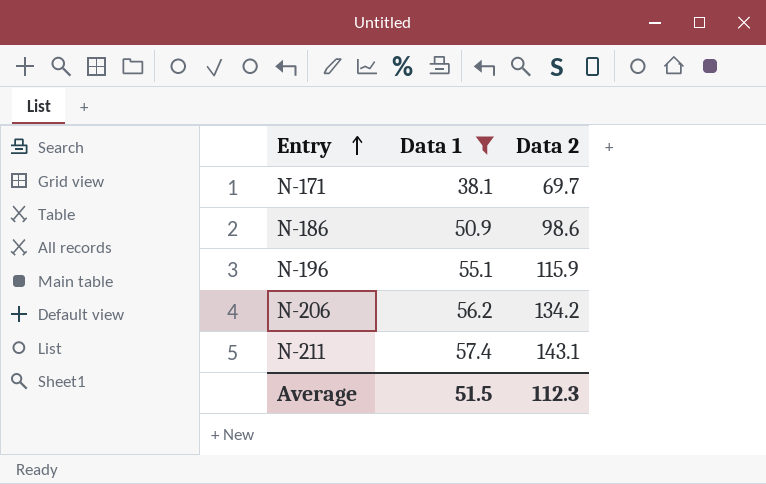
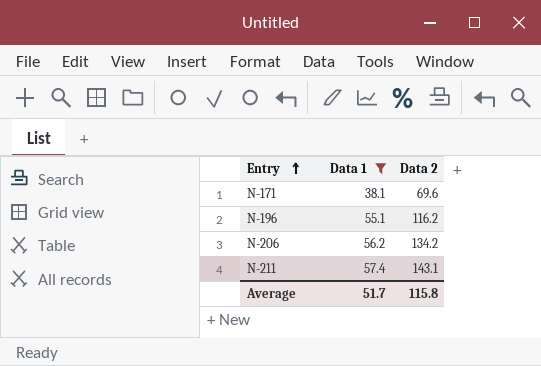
row N-186: 50.9 | 98.6 -> none
N-171 | Data 2: 69.7 -> 69.6
N-196 | Data 2: 115.9 -> 116.2
Average | Data 1: 51.5 -> 51.7
Average | Data 2: 112.3 -> 115.8

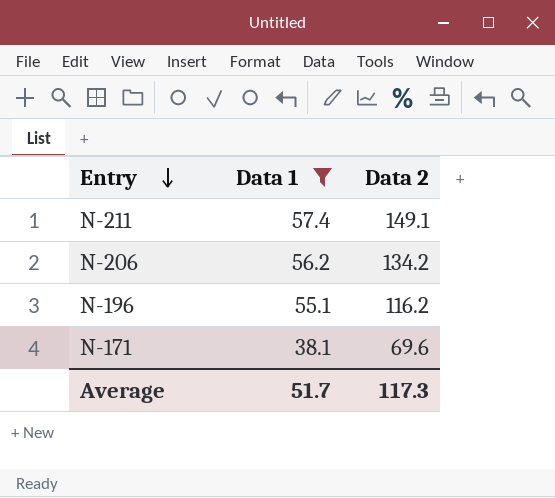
row order: Entry ascending -> Entry descending
N-211 | Data 2: 143.1 -> 149.1
Average | Data 2: 115.8 -> 117.3

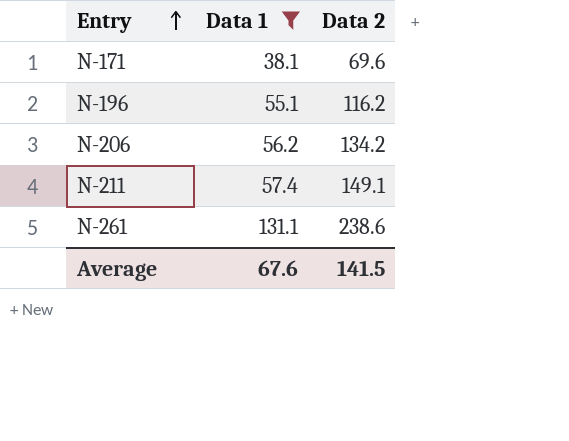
row order: Entry descending -> Entry ascending
row N-261: none -> 131.1 | 238.6
Average | Data 1: 51.7 -> 67.6
Average | Data 2: 117.3 -> 141.5

